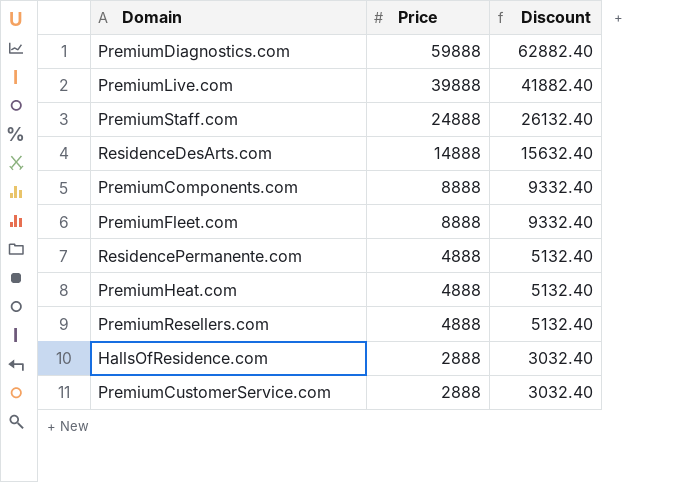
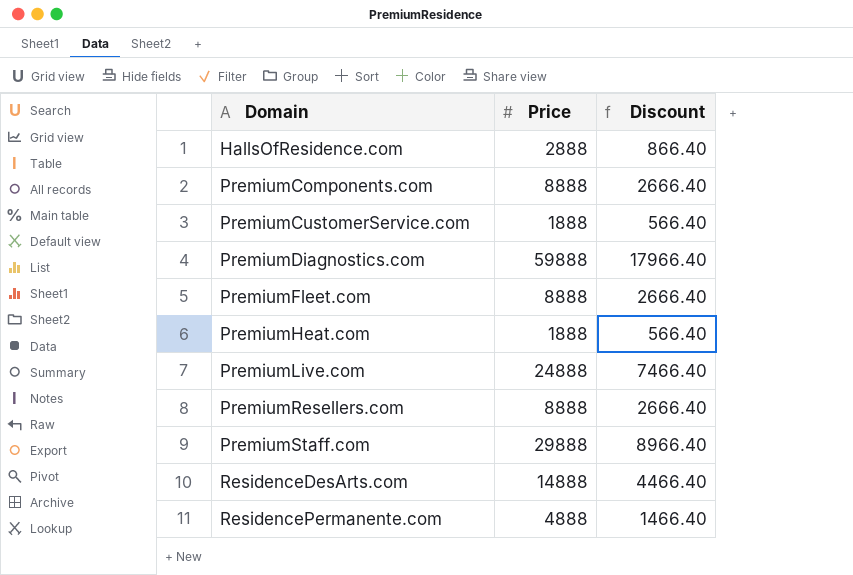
row order: Price descending -> Domain ascending
column Discount | formula: [Price] * 1.05 -> [Price] * 0.3
PremiumCustomerService.com | Price: 2888 -> 1888
PremiumHeat.com | Price: 4888 -> 1888
PremiumLive.com | Price: 39888 -> 24888
PremiumResellers.com | Price: 4888 -> 8888
PremiumStaff.com | Price: 24888 -> 29888

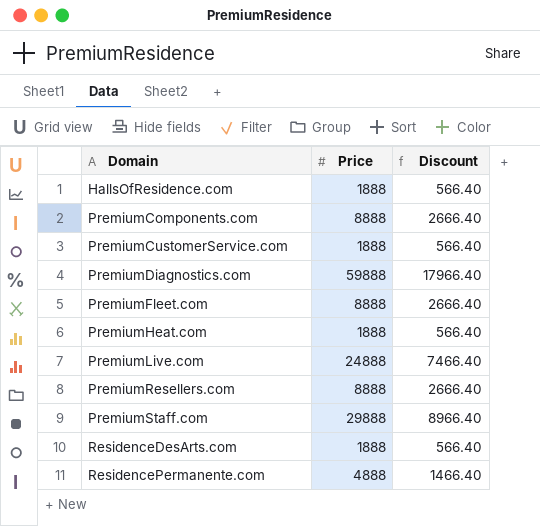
HallsOfResidence.com | Price: 2888 -> 1888
HallsOfResidence.com | Discount: 866.40 -> 566.40
ResidenceDesArts.com | Price: 14888 -> 1888
ResidenceDesArts.com | Discount: 4466.40 -> 566.40

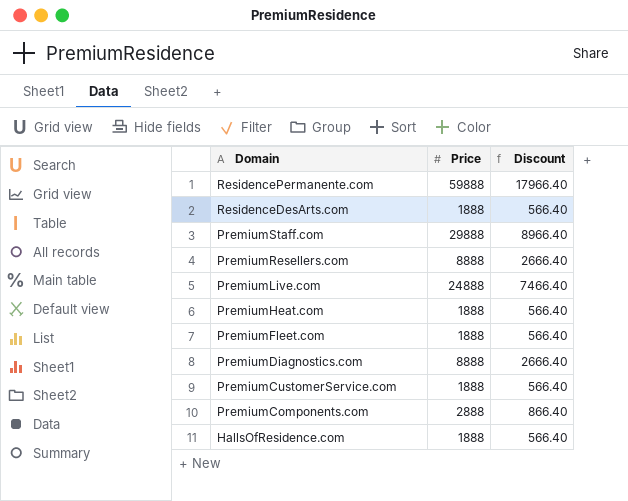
row order: Domain ascending -> Domain descending
ResidencePermanente.com | Price: 4888 -> 59888
ResidencePermanente.com | Discount: 1466.40 -> 17966.40
PremiumFleet.com | Price: 8888 -> 1888
PremiumFleet.com | Discount: 2666.40 -> 566.40
PremiumDiagnostics.com | Price: 59888 -> 8888
PremiumDiagnostics.com | Discount: 17966.40 -> 2666.40
PremiumComponents.com | Price: 8888 -> 2888
PremiumComponents.com | Discount: 2666.40 -> 866.40

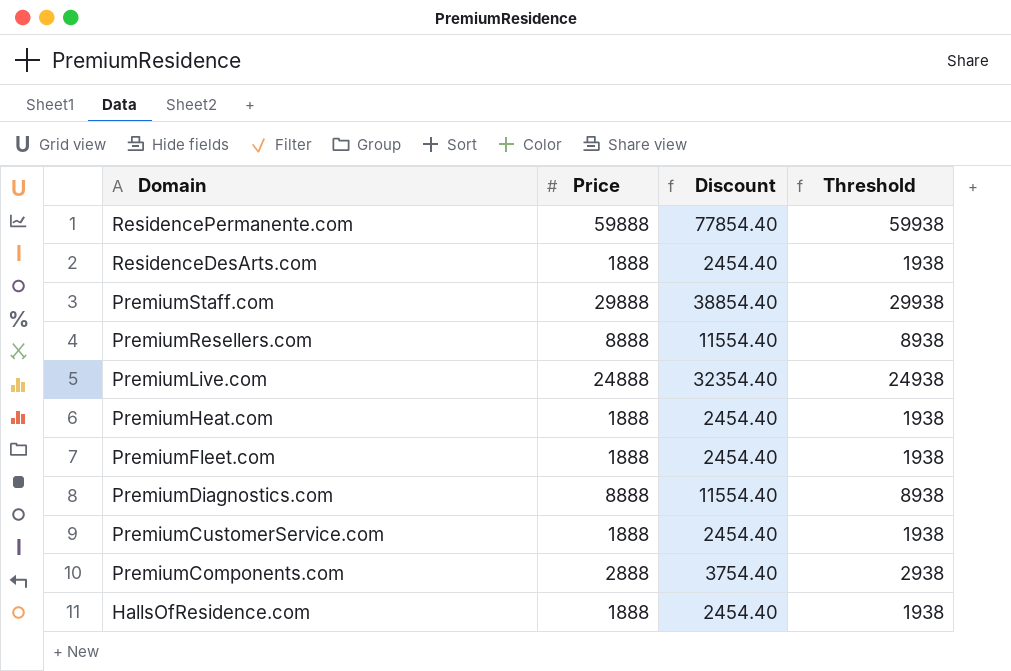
column Discount | formula: [Price] * 0.3 -> [Price] * 1.3
column Threshold | formula: none -> [Price] + 50

